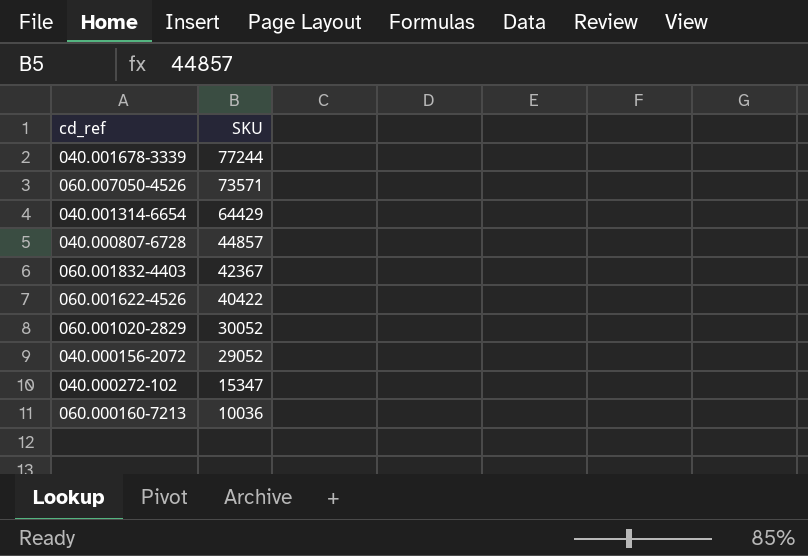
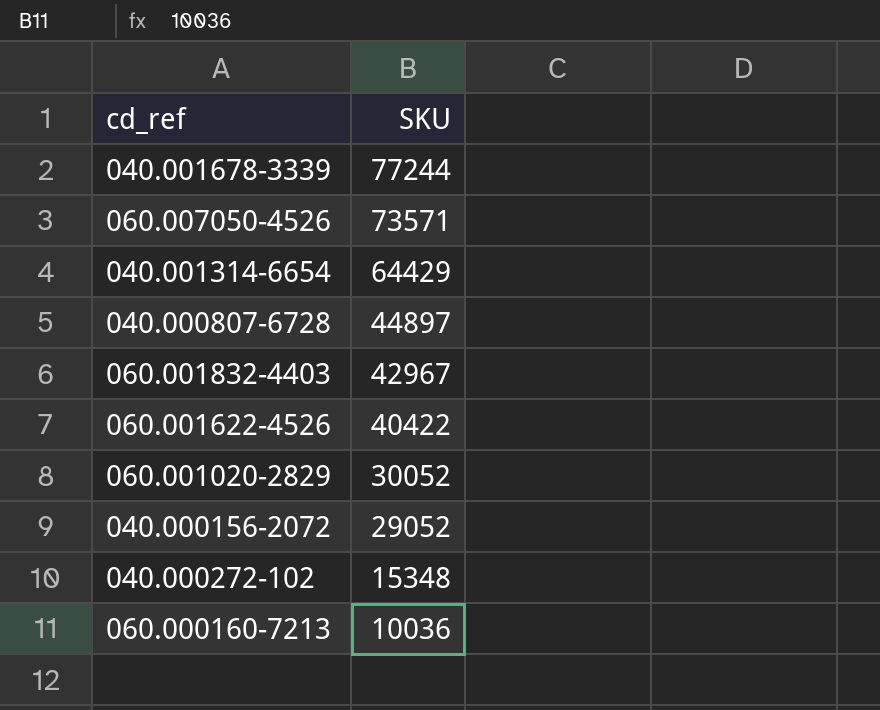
040.000807-6728 | SKU: 44857 -> 44897
060.001832-4403 | SKU: 42367 -> 42967
040.000272-102 | SKU: 15347 -> 15348

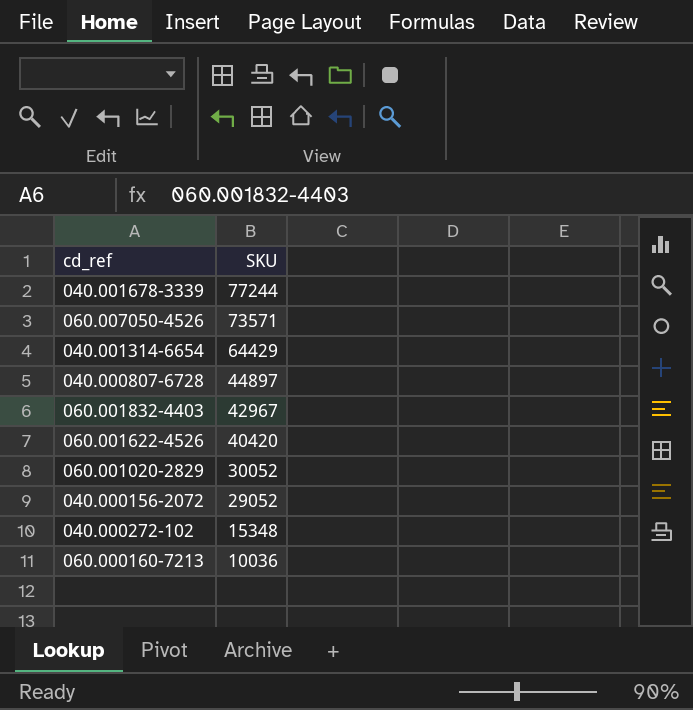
060.001622-4526 | SKU: 40422 -> 40420

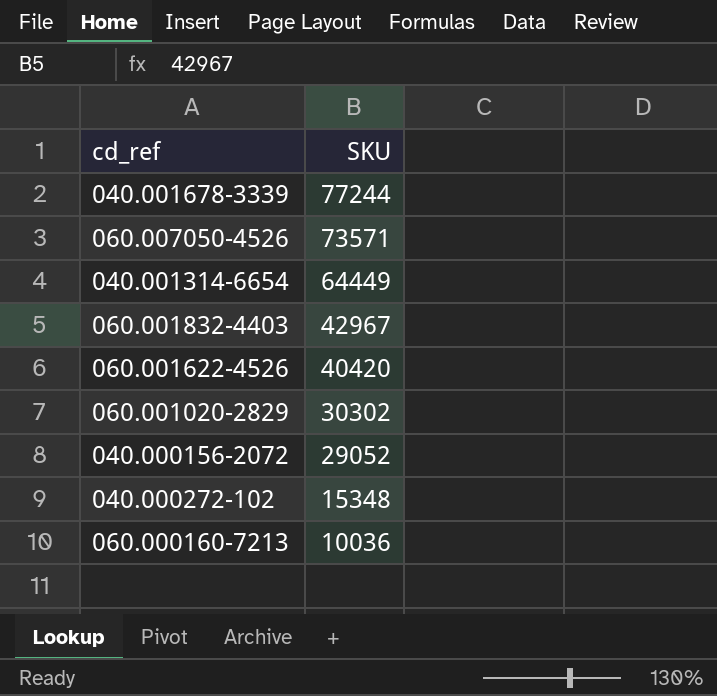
row 040.000807-6728: 44897 -> none
040.001314-6654 | SKU: 64429 -> 64449
060.001020-2829 | SKU: 30052 -> 30302

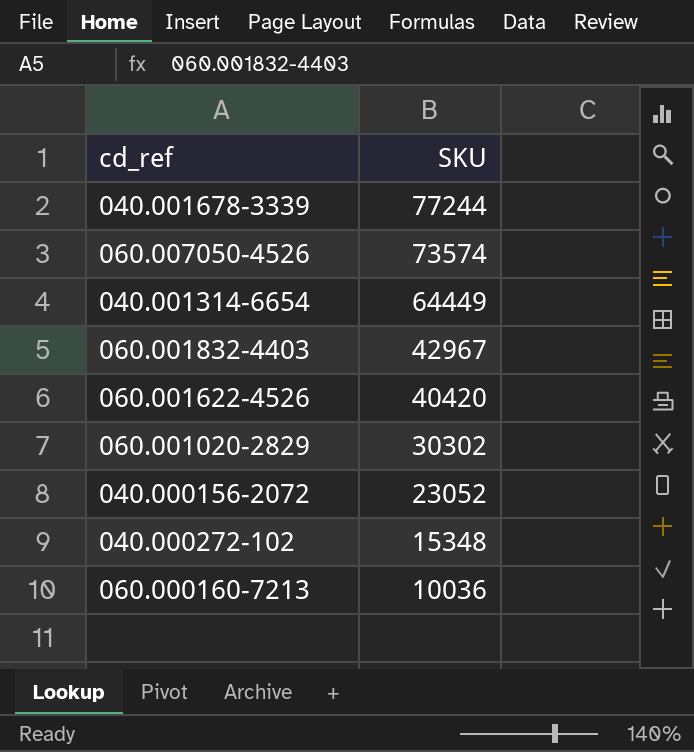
060.007050-4526 | SKU: 73571 -> 73574
040.000156-2072 | SKU: 29052 -> 23052

